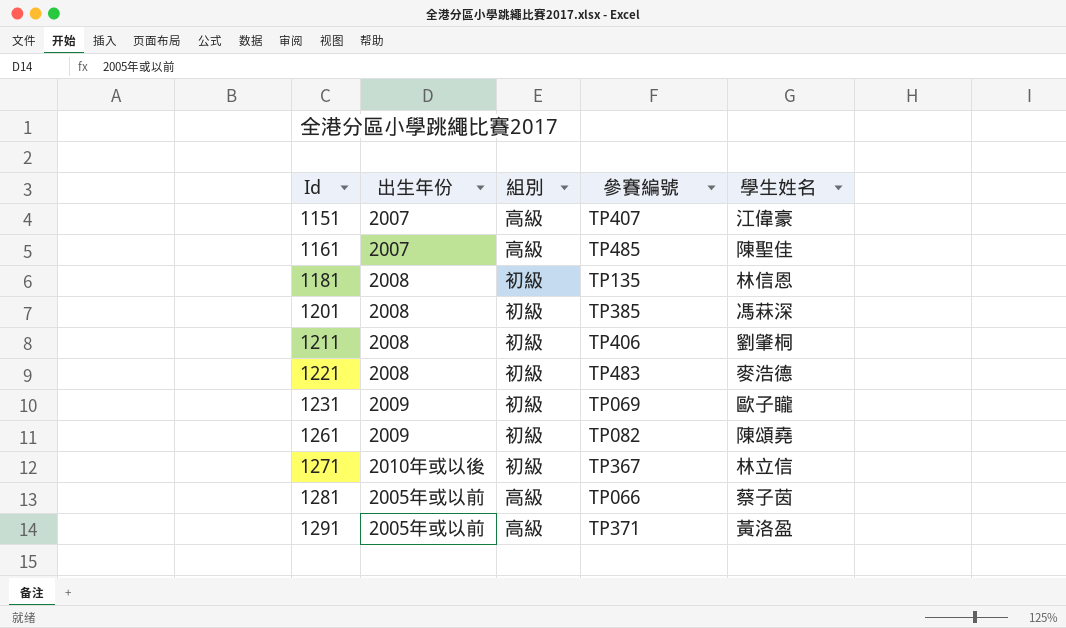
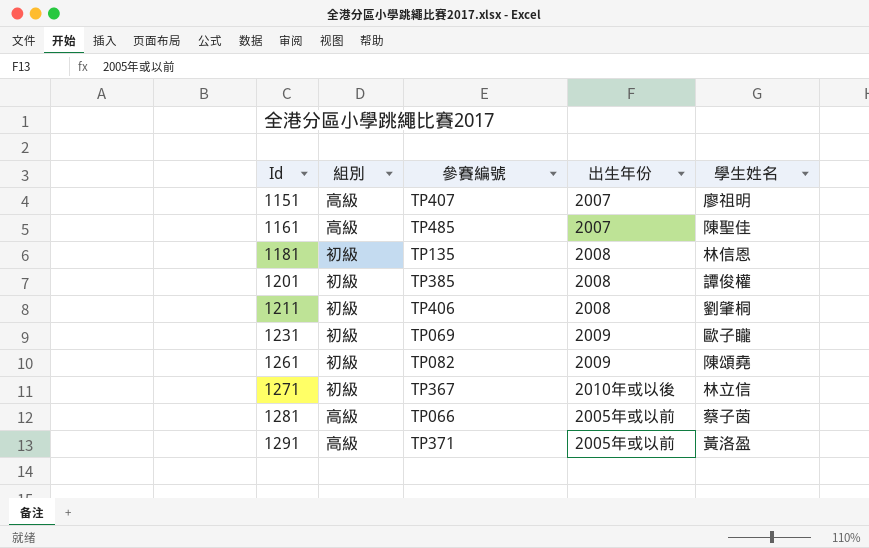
column 出生年份 | position: 2 -> 4
row 1221: 2008 | 初級 | TP483 | 麥浩德 -> none
1151 | 學生姓名: 江偉豪 -> 廖祖明
1201 | 學生姓名: 馮菻深 -> 譚俊權

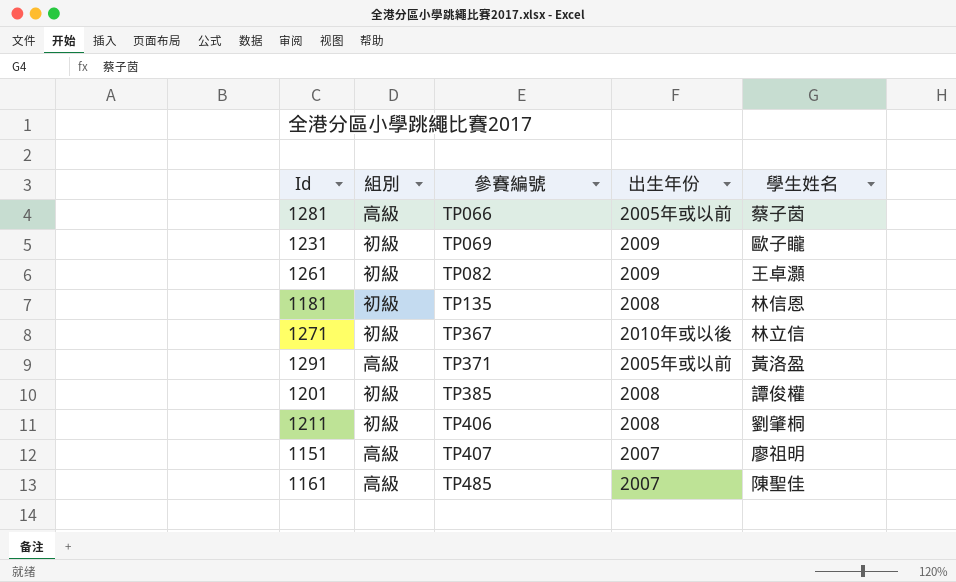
row order: Id ascending -> 參賽編號 ascending
1261 | 學生姓名: 陳頌堯 -> 王卓灝

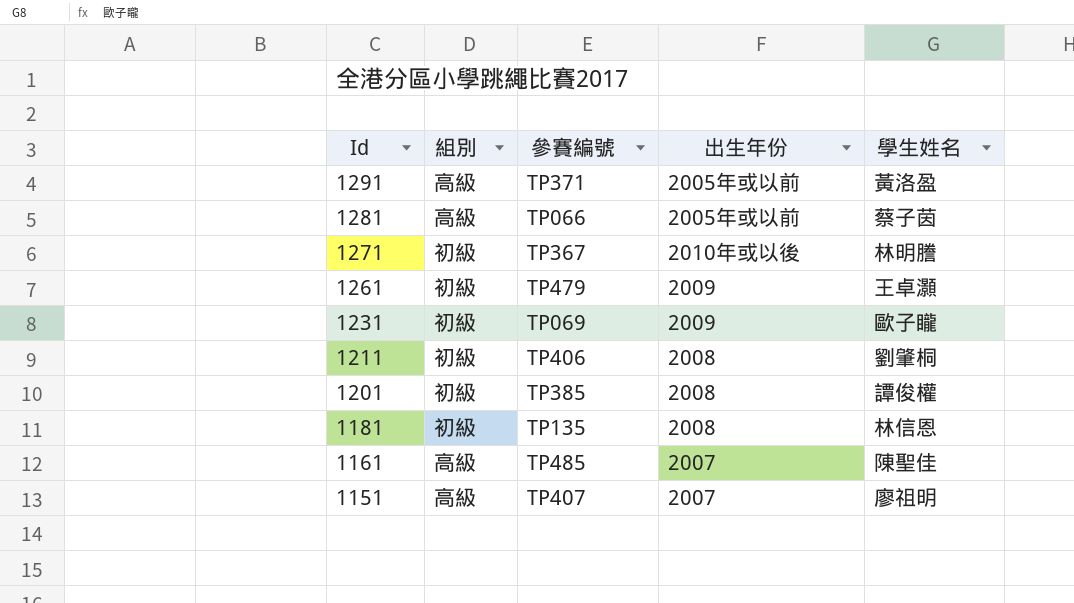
row order: 參賽編號 ascending -> Id descending
1271 | 學生姓名: 林立信 -> 林明謄
1261 | 參賽編號: TP082 -> TP479

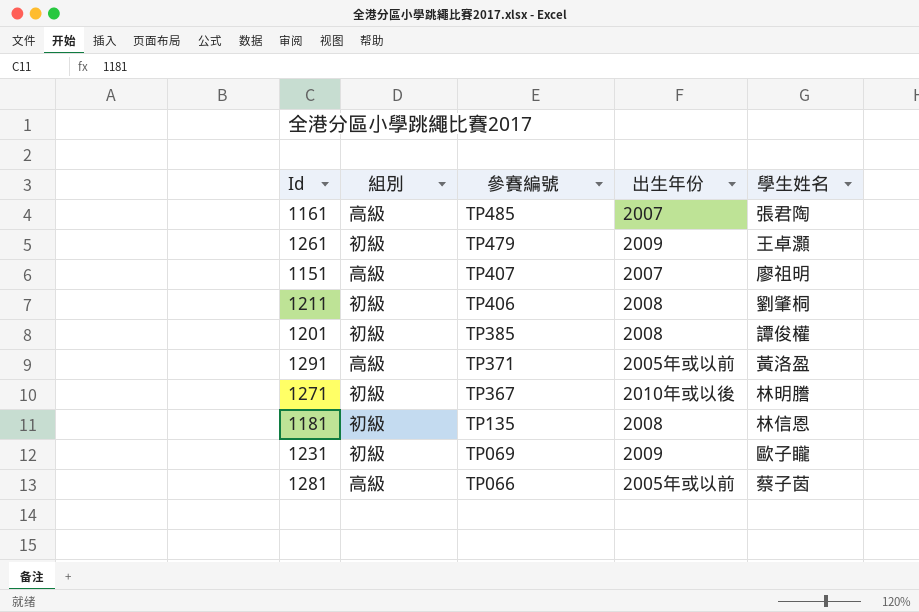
row order: Id descending -> 參賽編號 descending
1161 | 學生姓名: 陳聖佳 -> 張君陶

